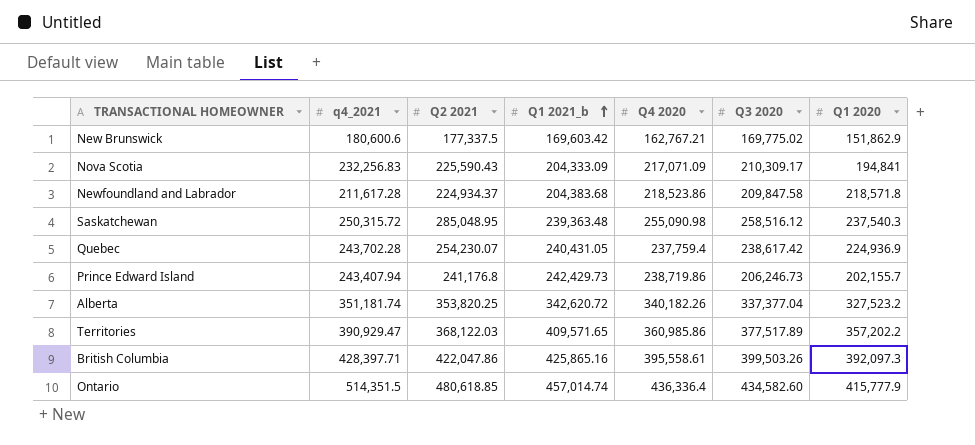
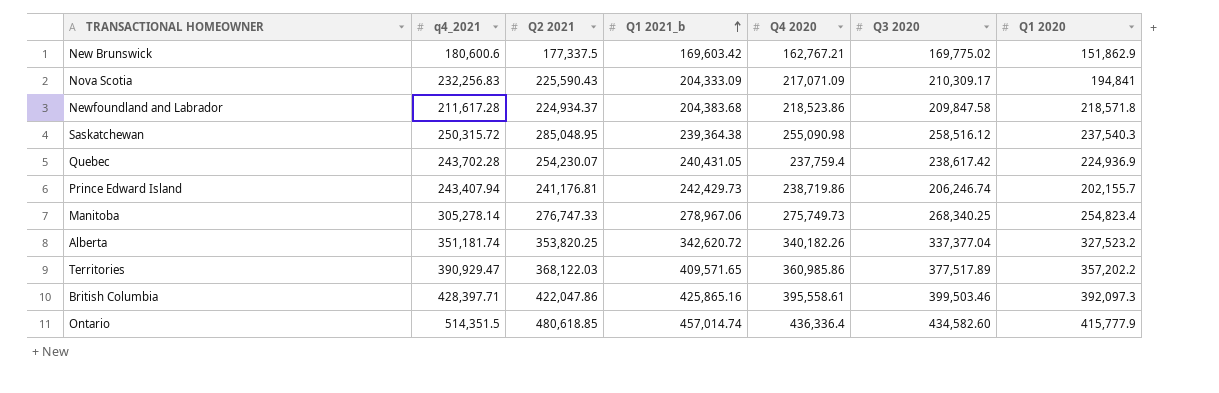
Saskatchewan | Q1 2021_b: 239,363.48 -> 239,364.38
Prince Edward Island | Q2 2021: 241,176.8 -> 241,176.81
Prince Edward Island | Q3 2020: 206,246.73 -> 206,246.74
row Manitoba: none -> 305,278.14 | 276,747.33 | 278,967.06 | 275,749.73 | 268,340.25 | 254,823.4
British Columbia | Q3 2020: 399,503.26 -> 399,503.46

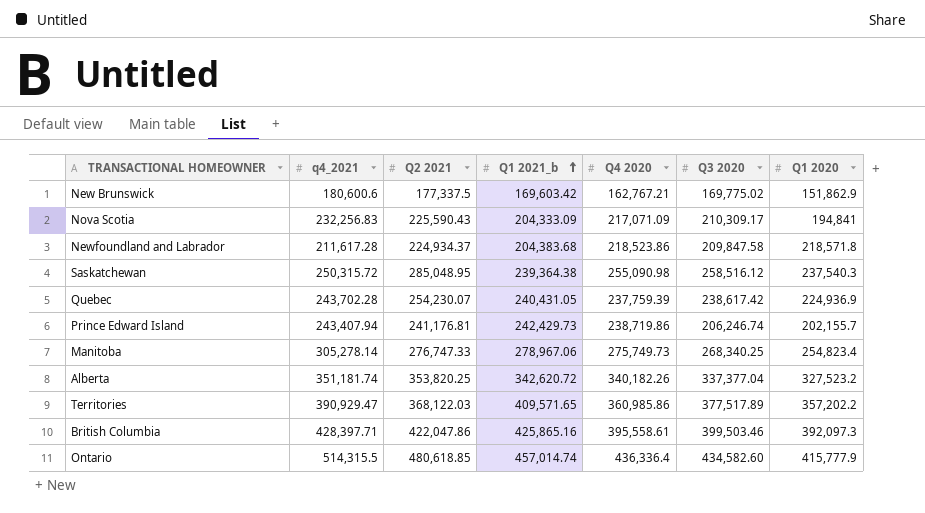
Quebec | Q4 2020: 237,759.4 -> 237,759.39
Ontario | q4_2021: 514,351.5 -> 514,315.5

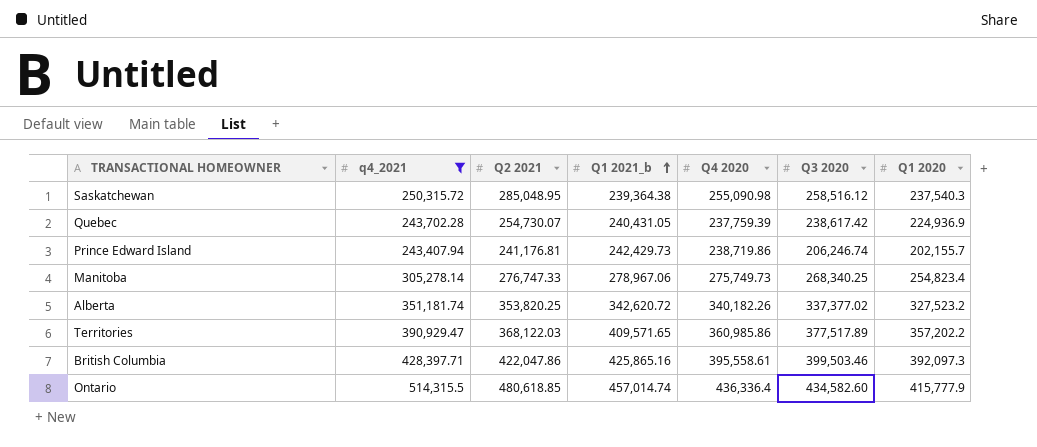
filter: none -> q4_2021 >= 243,407.94
Quebec | Q2 2021: 254,230.07 -> 254,730.07
Alberta | Q3 2020: 337,377.04 -> 337,377.02

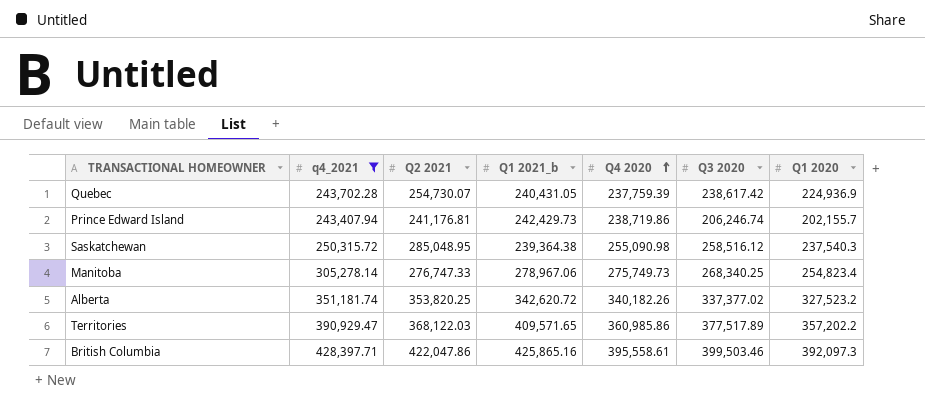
row order: Q1 2021_b ascending -> Q4 2020 ascending
row Ontario: 514,315.5 | 480,618.85 | 457,014.74 | 436,336.4 | 434,582.60 | 415,777.9 -> none

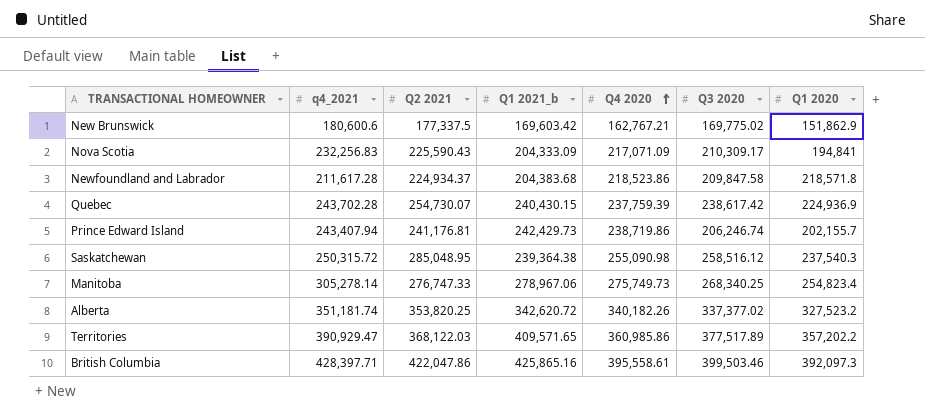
filter: q4_2021 >= 243,407.94 -> none
Quebec | Q1 2021_b: 240,431.05 -> 240,430.15

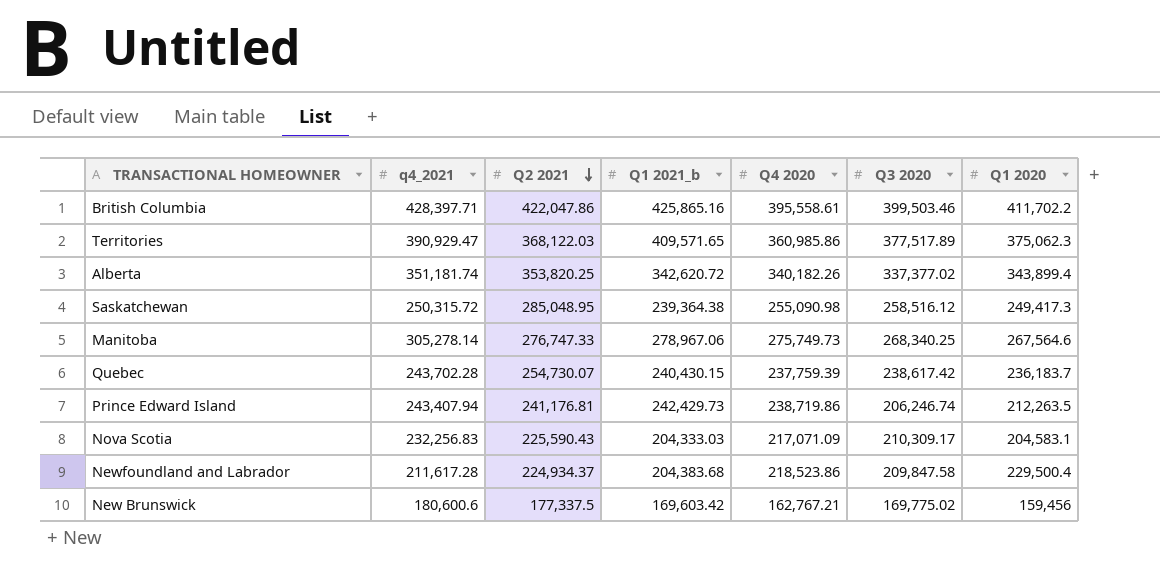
row order: Q4 2020 ascending -> Q2 2021 descending
British Columbia | Q1 2020: 392,097.3 -> 411,702.2
Territories | Q1 2020: 357,202.2 -> 375,062.3
Alberta | Q1 2020: 327,523.2 -> 343,899.4
Saskatchewan | Q1 2020: 237,540.3 -> 249,417.3
Manitoba | Q1 2020: 254,823.4 -> 267,564.6
Quebec | Q1 2020: 224,936.9 -> 236,183.7
Prince Edward Island | Q1 2020: 202,155.7 -> 212,263.5
Nova Scotia | Q1 2021_b: 204,333.09 -> 204,333.03
Nova Scotia | Q1 2020: 194,841 -> 204,583.1
Newfoundland and Labrador | Q1 2020: 218,571.8 -> 229,500.4
New Brunswick | Q1 2020: 151,862.9 -> 159,456

